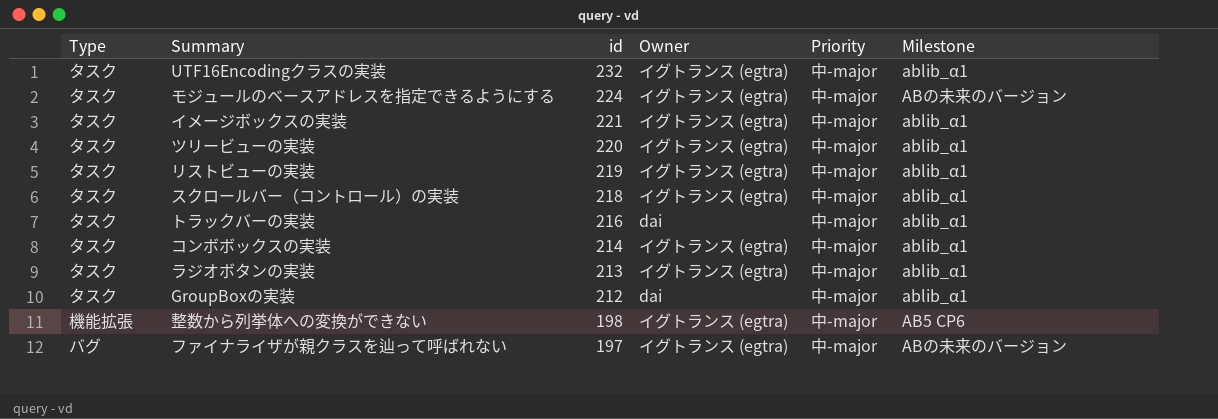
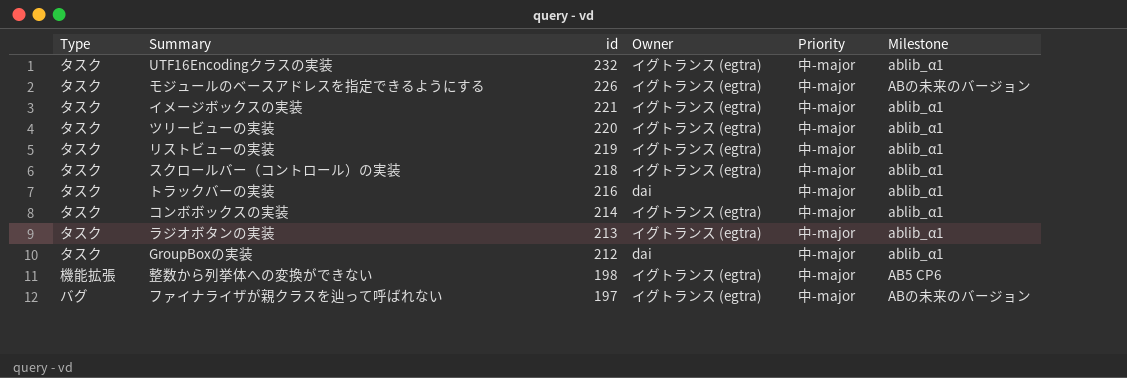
モジュールのベースアドレスを指定できるようにする | id: 224 -> 226

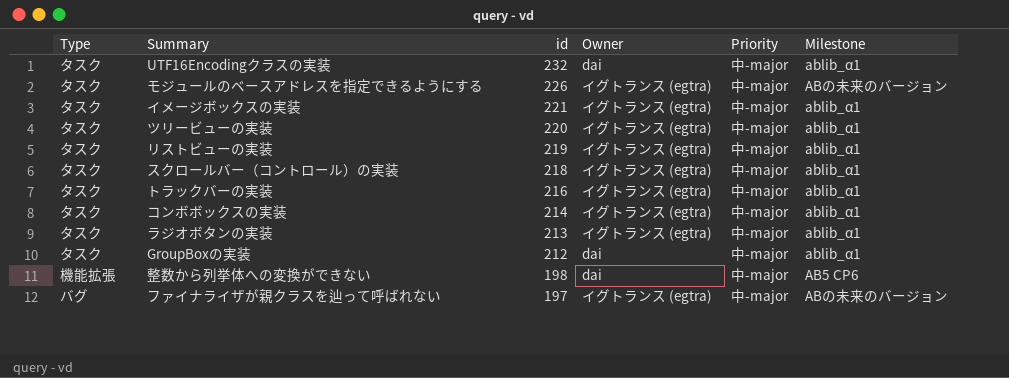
UTF16Encodingクラスの実装 | Owner: イグトランス (egtra) -> dai
トラックバーの実装 | Owner: dai -> イグトランス (egtra)
整数から列挙体への変換ができない | Owner: イグトランス (egtra) -> dai

